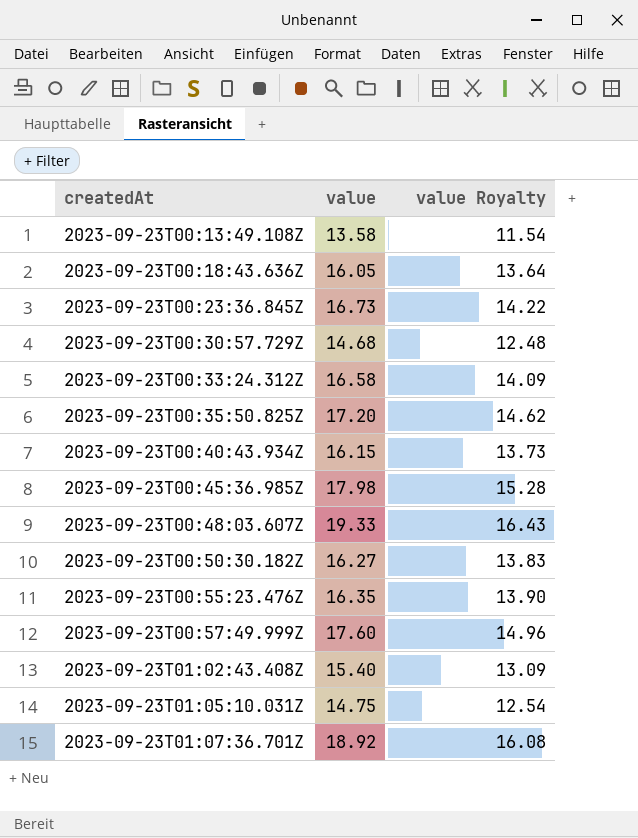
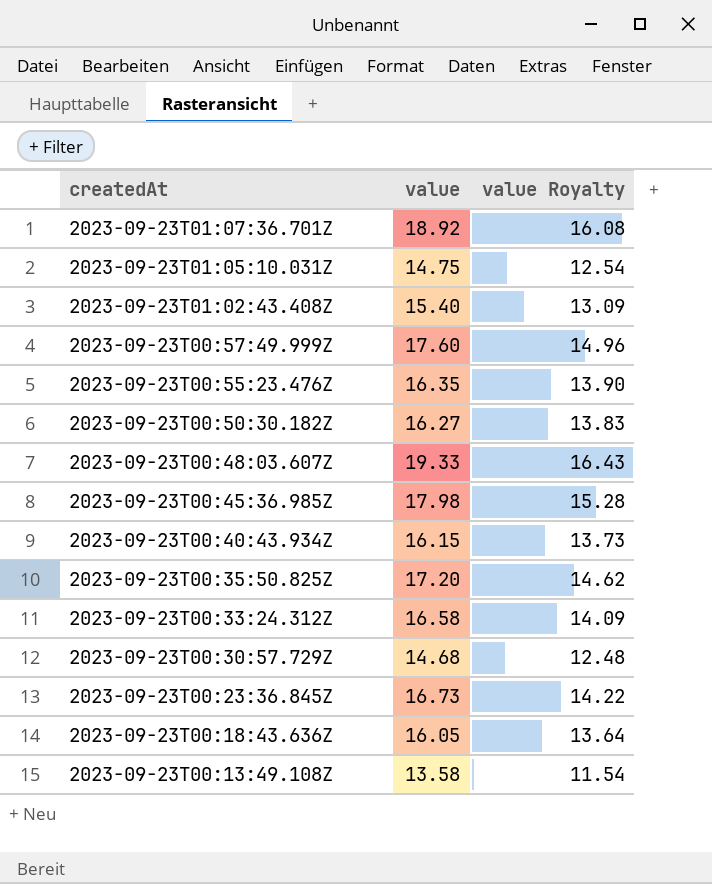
row order: createdAt ascending -> createdAt descending

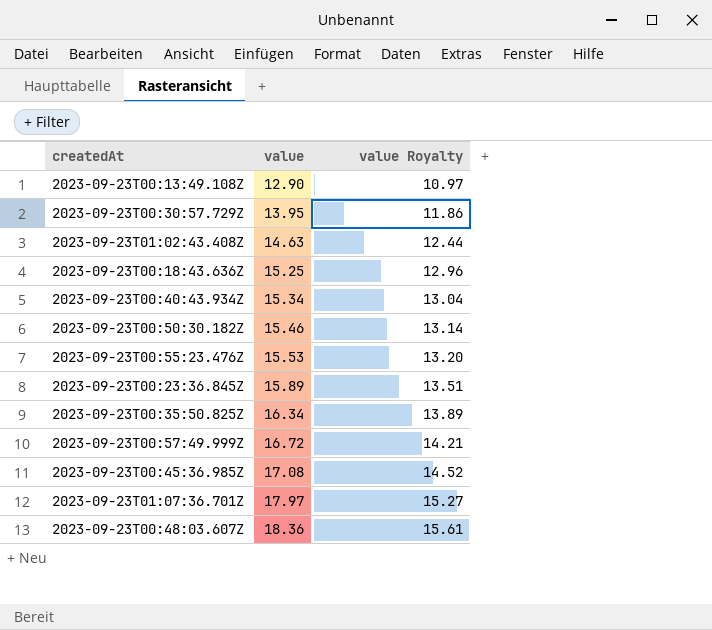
row order: createdAt descending -> value ascending
row 2023-09-23T01:05:10.031Z: 14.75 | 12.54 -> none
row 2023-09-23T00:33:24.312Z: 16.58 | 14.09 -> none
2023-09-23T00:13:49.108Z | value: 13.58 -> 12.90
2023-09-23T00:13:49.108Z | value Royalty: 11.54 -> 10.97
2023-09-23T00:30:57.729Z | value: 14.68 -> 13.95
2023-09-23T00:30:57.729Z | value Royalty: 12.48 -> 11.86
2023-09-23T01:02:43.408Z | value: 15.40 -> 14.63
2023-09-23T01:02:43.408Z | value Royalty: 13.09 -> 12.44
2023-09-23T00:18:43.636Z | value: 16.05 -> 15.25
2023-09-23T00:18:43.636Z | value Royalty: 13.64 -> 12.96
2023-09-23T00:40:43.934Z | value: 16.15 -> 15.34
2023-09-23T00:40:43.934Z | value Royalty: 13.73 -> 13.04
2023-09-23T00:50:30.182Z | value: 16.27 -> 15.46
2023-09-23T00:50:30.182Z | value Royalty: 13.83 -> 13.14
2023-09-23T00:55:23.476Z | value: 16.35 -> 15.53
2023-09-23T00:55:23.476Z | value Royalty: 13.90 -> 13.20
2023-09-23T00:23:36.845Z | value: 16.73 -> 15.89
2023-09-23T00:23:36.845Z | value Royalty: 14.22 -> 13.51
2023-09-23T00:35:50.825Z | value: 17.20 -> 16.34
2023-09-23T00:35:50.825Z | value Royalty: 14.62 -> 13.89
2023-09-23T00:57:49.999Z | value: 17.60 -> 16.72
2023-09-23T00:57:49.999Z | value Royalty: 14.96 -> 14.21
2023-09-23T00:45:36.985Z | value: 17.98 -> 17.08
2023-09-23T00:45:36.985Z | value Royalty: 15.28 -> 14.52
2023-09-23T01:07:36.701Z | value: 18.92 -> 17.97
2023-09-23T01:07:36.701Z | value Royalty: 16.08 -> 15.27
2023-09-23T00:48:03.607Z | value: 19.33 -> 18.36
2023-09-23T00:48:03.607Z | value Royalty: 16.43 -> 15.61

